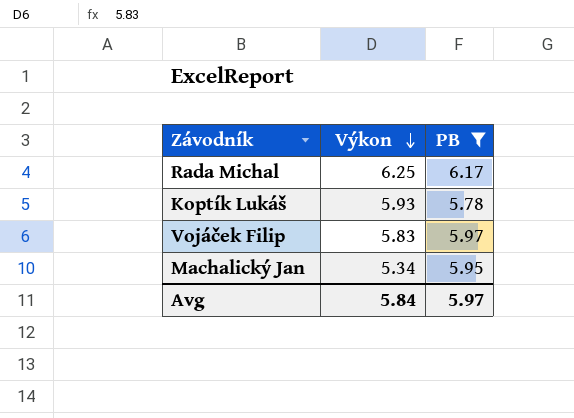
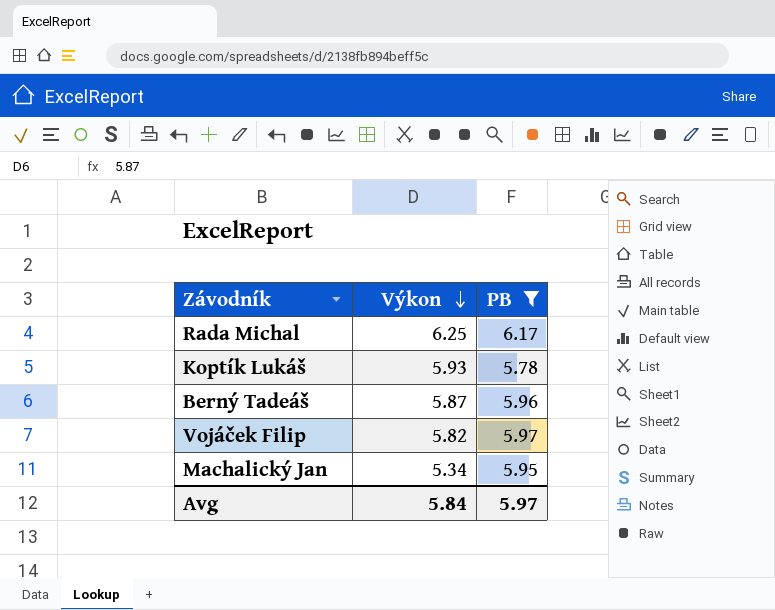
row Berný Tadeáš: none -> 5.87 | 5.96
Vojáček Filip | Výkon: 5.83 -> 5.82

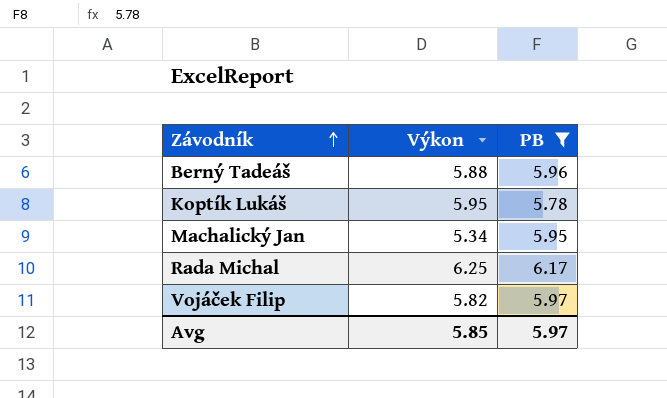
row order: Výkon descending -> Závodník ascending
Berný Tadeáš | Výkon: 5.87 -> 5.88
Koptík Lukáš | Výkon: 5.93 -> 5.95
Avg | Výkon: 5.84 -> 5.85

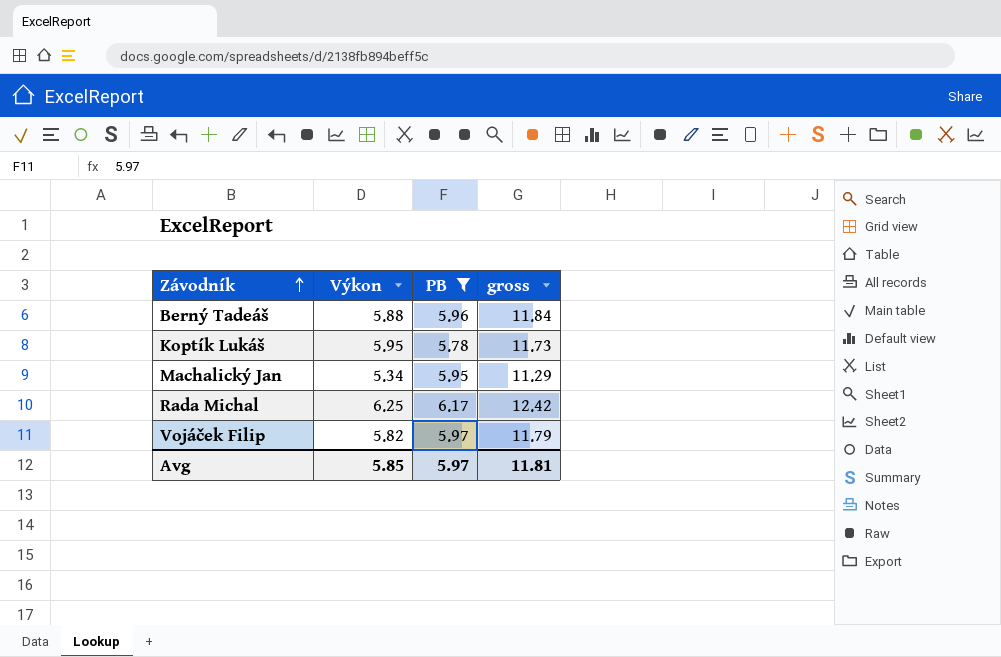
column gross | formula: none -> [Výkon] + [PB]

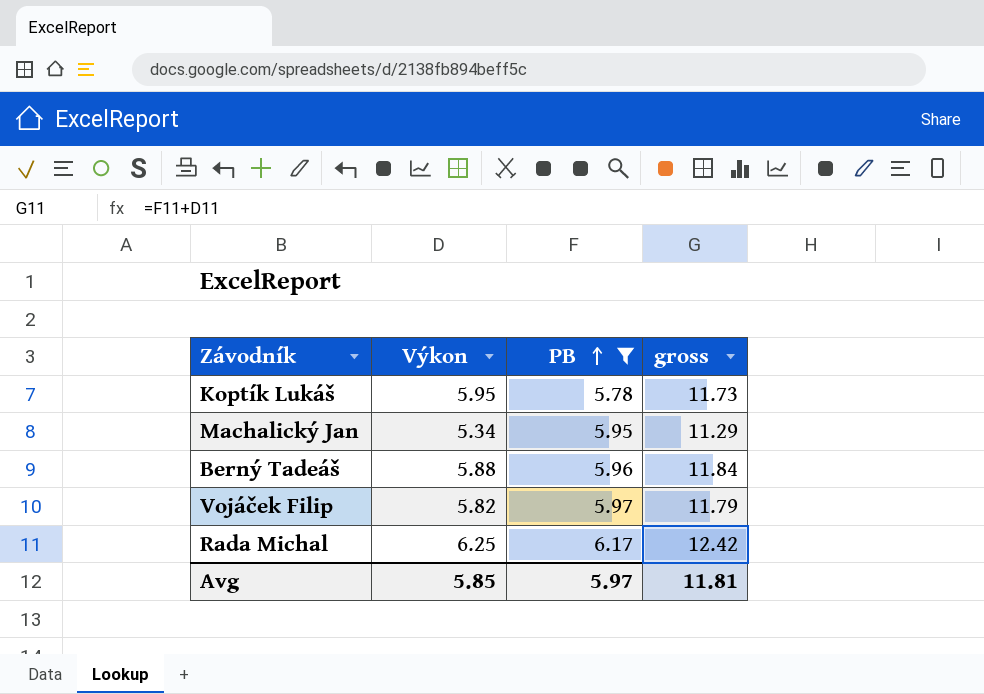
row order: Závodník ascending -> PB ascending

